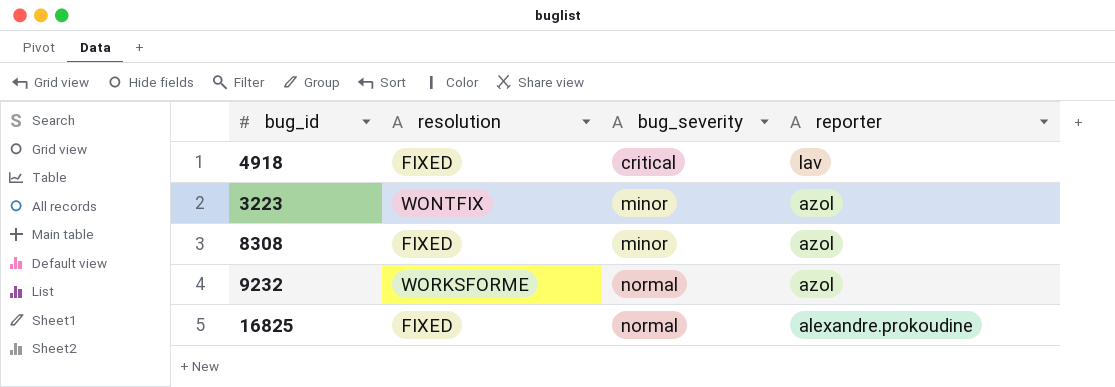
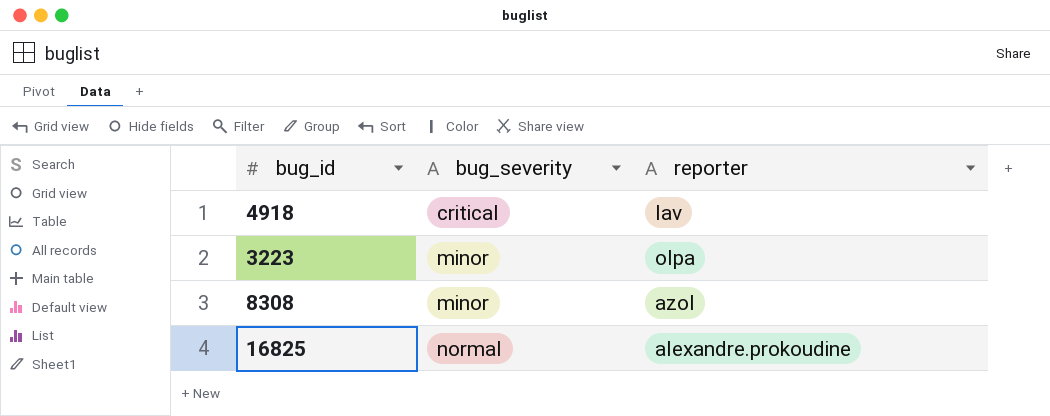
column resolution | position: 2 -> none
row 9232: WORKSFORME | normal | azol -> none
3223 | reporter: azol -> olpa

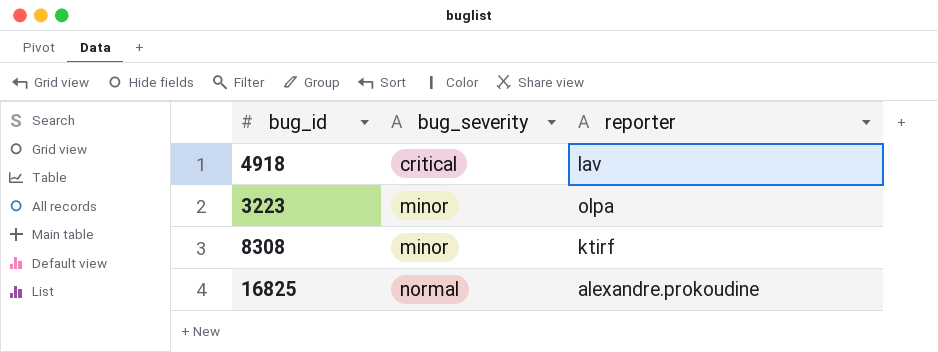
8308 | reporter: azol -> ktirf

